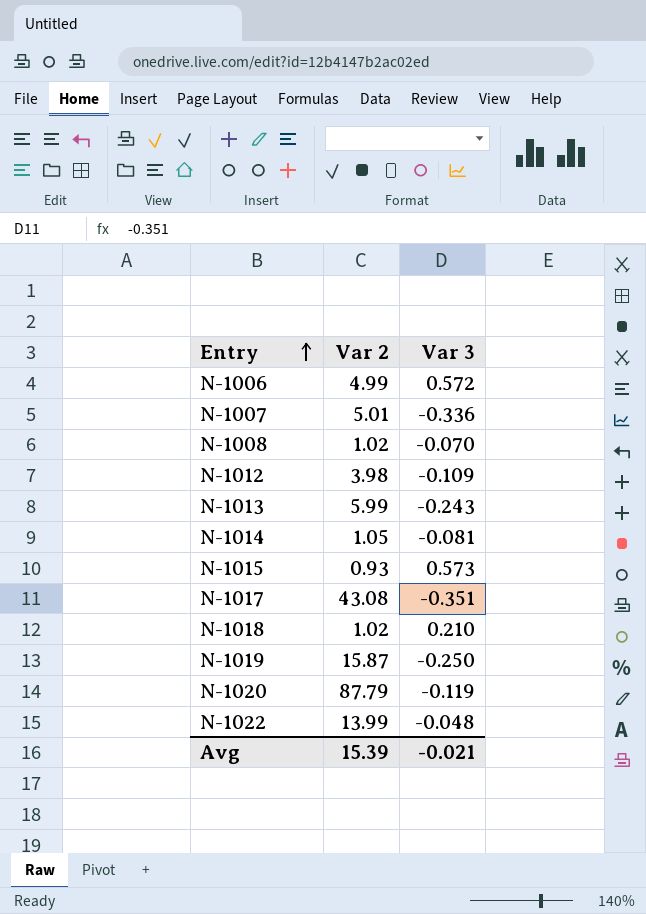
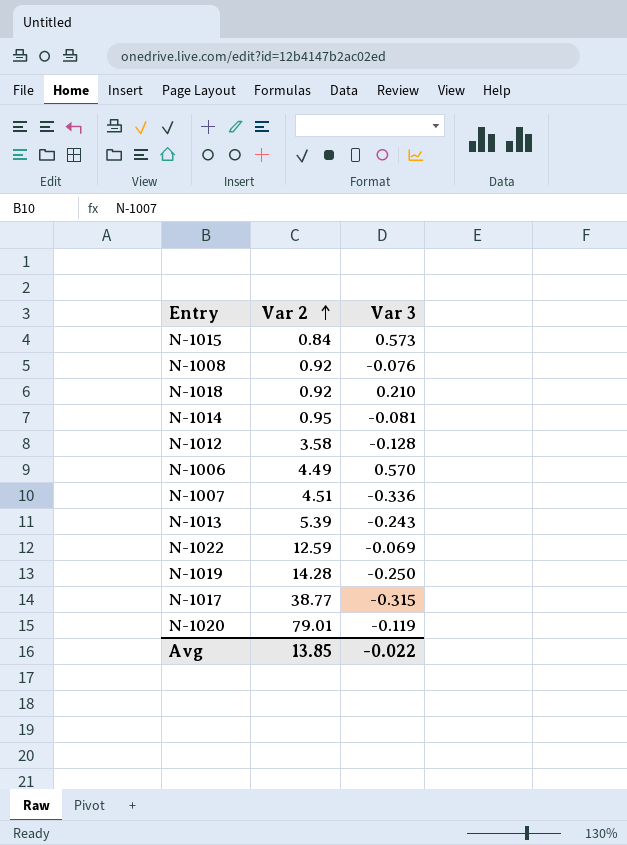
row order: Entry ascending -> Var 2 ascending
N-1015 | Var 2: 0.93 -> 0.84
N-1008 | Var 2: 1.02 -> 0.92
N-1008 | Var 3: -0.070 -> -0.076
N-1018 | Var 2: 1.02 -> 0.92
N-1014 | Var 2: 1.05 -> 0.95
N-1012 | Var 2: 3.98 -> 3.58
N-1012 | Var 3: -0.109 -> -0.128
N-1006 | Var 2: 4.99 -> 4.49
N-1006 | Var 3: 0.572 -> 0.570
N-1007 | Var 2: 5.01 -> 4.51
N-1013 | Var 2: 5.99 -> 5.39
N-1022 | Var 2: 13.99 -> 12.59
N-1022 | Var 3: -0.048 -> -0.069
N-1019 | Var 2: 15.87 -> 14.28
N-1017 | Var 2: 43.08 -> 38.77
N-1017 | Var 3: -0.351 -> -0.315
N-1020 | Var 2: 87.79 -> 79.01
Avg | Var 2: 15.39 -> 13.85
Avg | Var 3: -0.021 -> -0.022

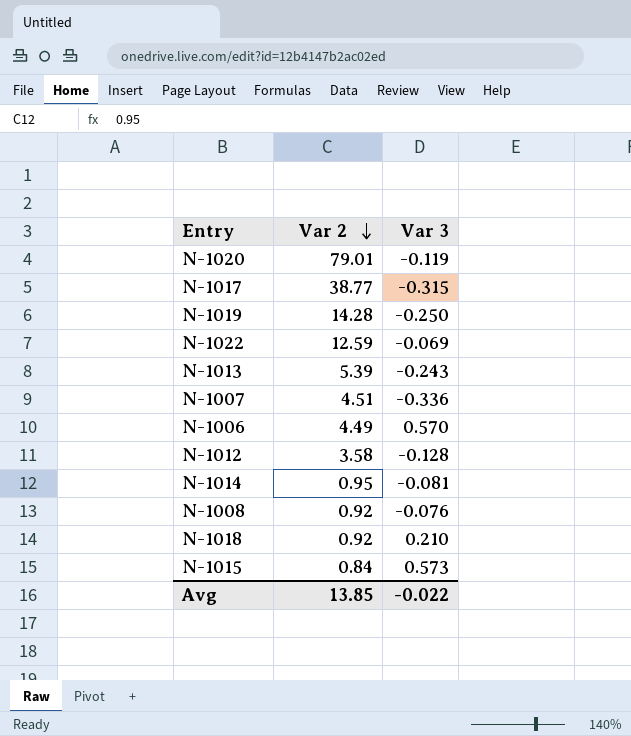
row order: Var 2 ascending -> Var 2 descending

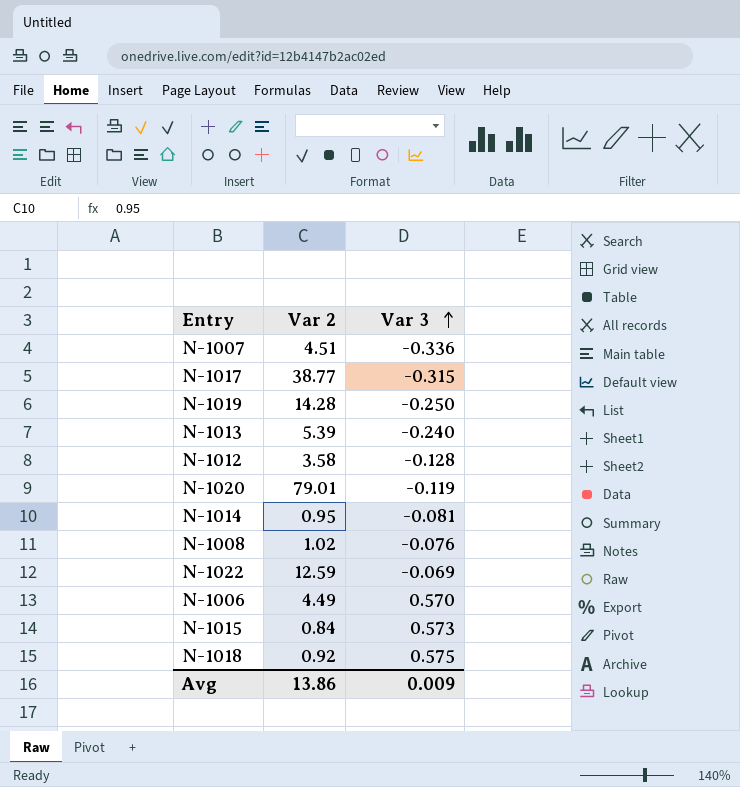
row order: Var 2 descending -> Var 3 ascending
N-1013 | Var 3: -0.243 -> -0.240
N-1008 | Var 2: 0.92 -> 1.02
N-1018 | Var 3: 0.210 -> 0.575
Avg | Var 2: 13.85 -> 13.86
Avg | Var 3: -0.022 -> 0.009

